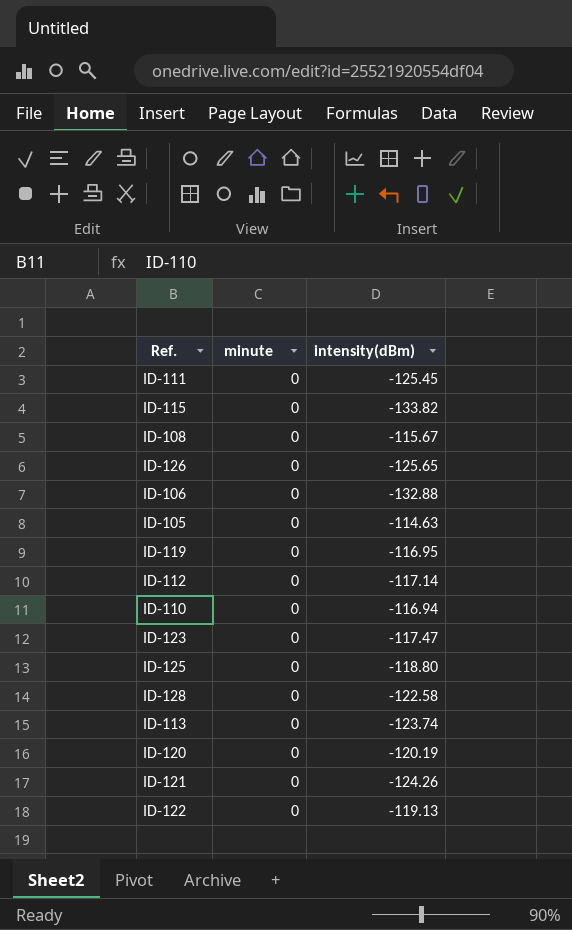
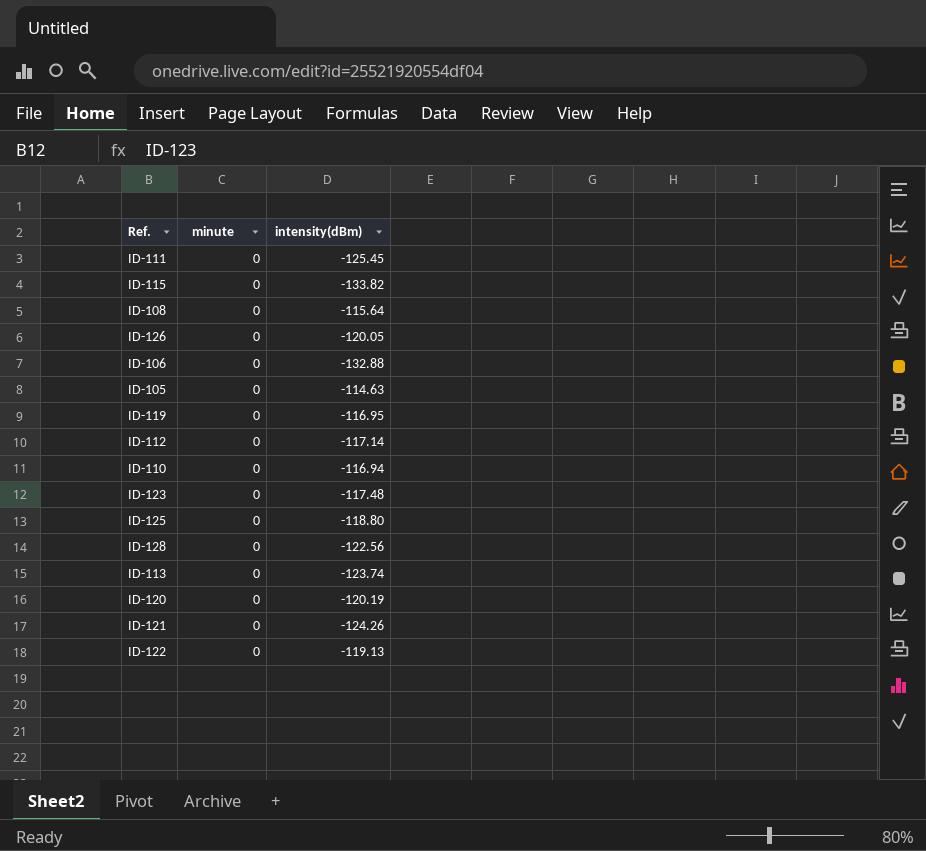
ID-108 | intensity(dBm): -115.67 -> -115.64
ID-126 | intensity(dBm): -125.65 -> -120.05
ID-123 | intensity(dBm): -117.47 -> -117.48
ID-128 | intensity(dBm): -122.58 -> -122.56

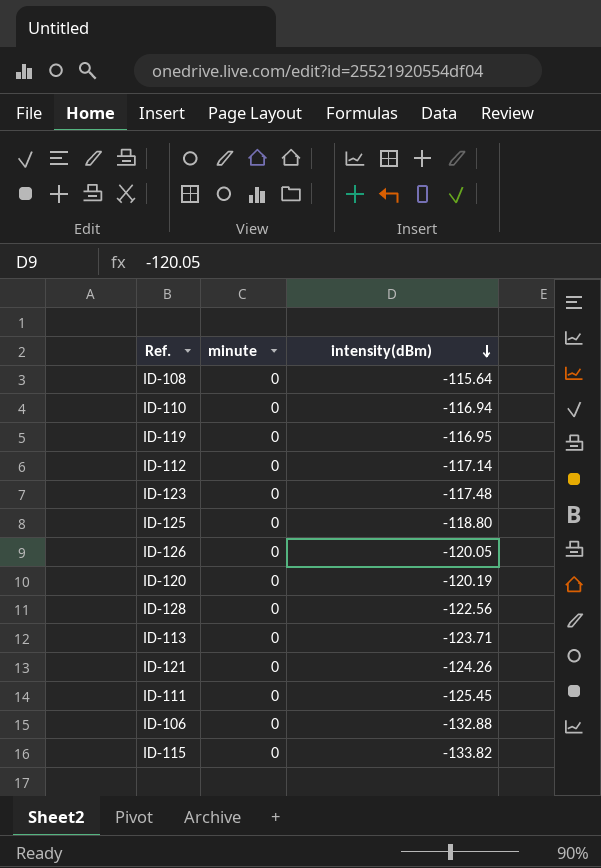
row order: none -> intensity(dBm) descending
row ID-105: 0 | -114.63 -> none
row ID-122: 0 | -119.13 -> none
ID-113 | intensity(dBm): -123.74 -> -123.71

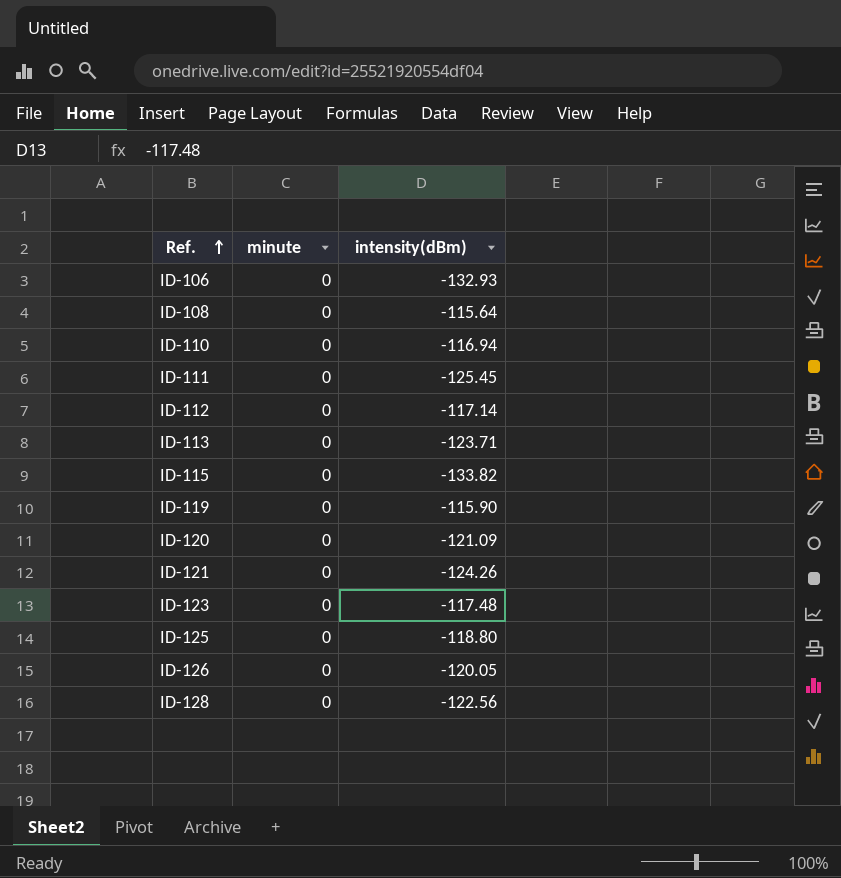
row order: intensity(dBm) descending -> Ref. ascending
ID-106 | intensity(dBm): -132.88 -> -132.93
ID-119 | intensity(dBm): -116.95 -> -115.90
ID-120 | intensity(dBm): -120.19 -> -121.09

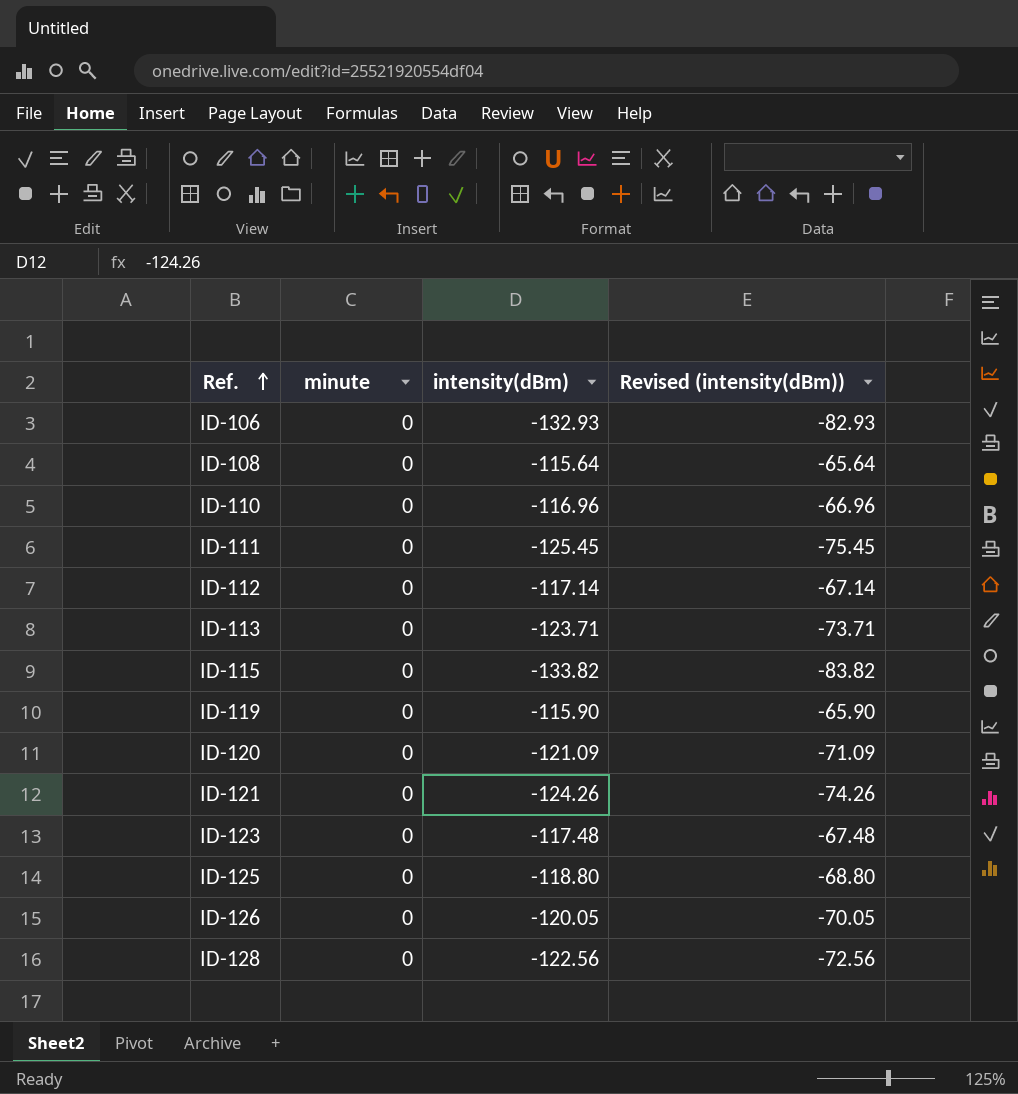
column Revised (intensity(dBm)) | formula: none -> [intensity(dBm)] + 50
ID-110 | intensity(dBm): -116.94 -> -116.96

